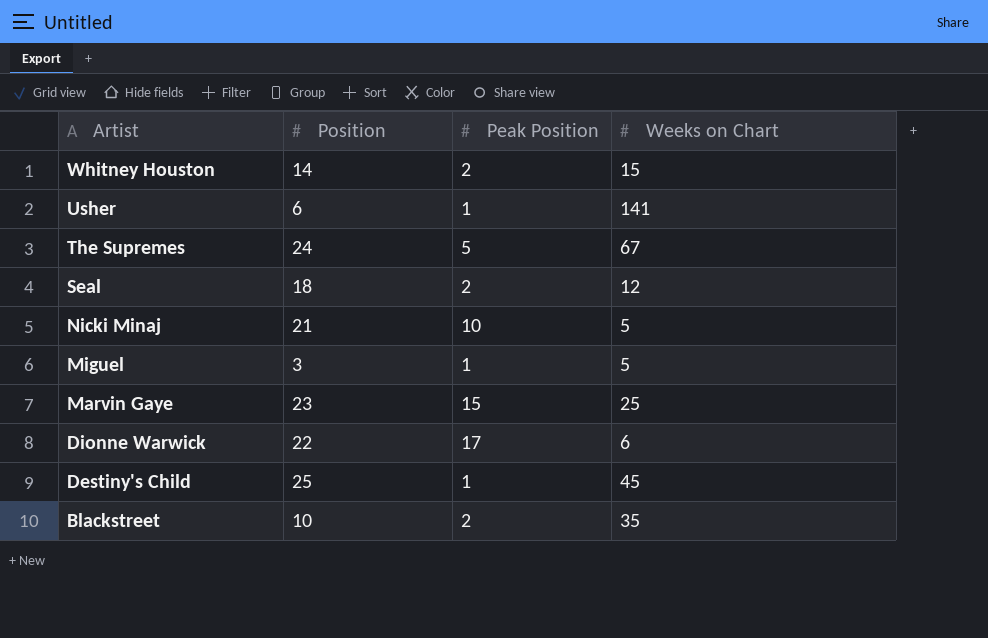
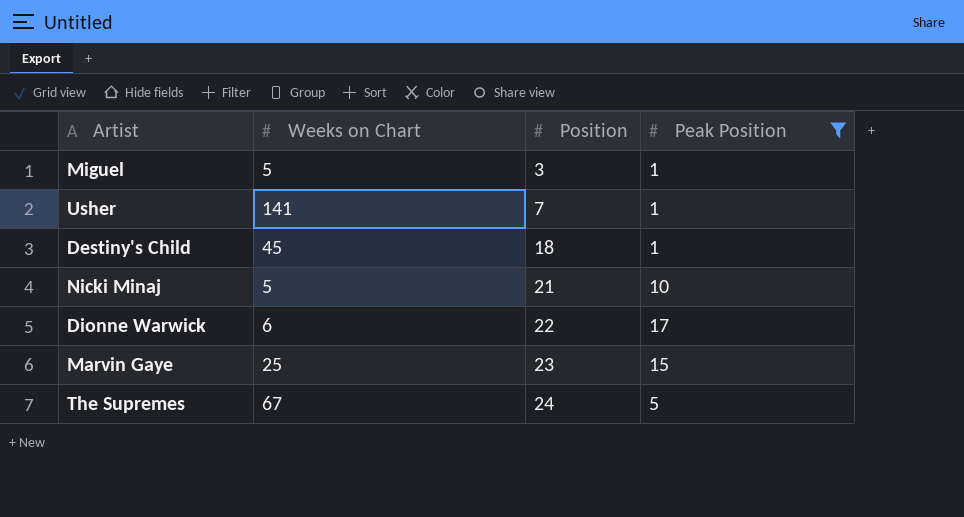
filter: none -> Peak Position != 2
row order: Artist descending -> Position ascending
column Weeks on Chart | position: 4 -> 2
Usher | Position: 6 -> 7
Destiny's Child | Position: 25 -> 18

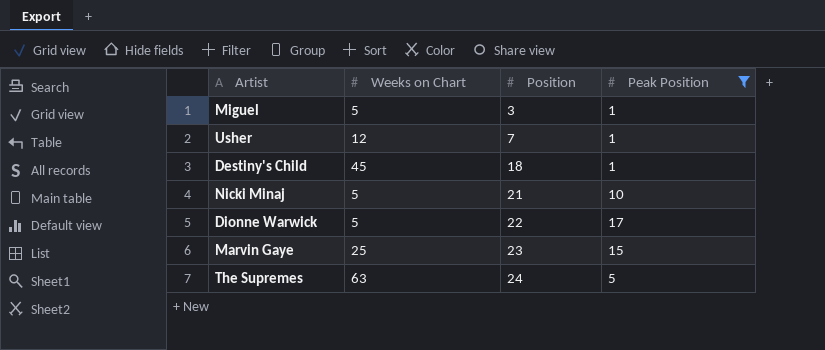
Usher | Weeks on Chart: 141 -> 12
Dionne Warwick | Weeks on Chart: 6 -> 5
The Supremes | Weeks on Chart: 67 -> 63

